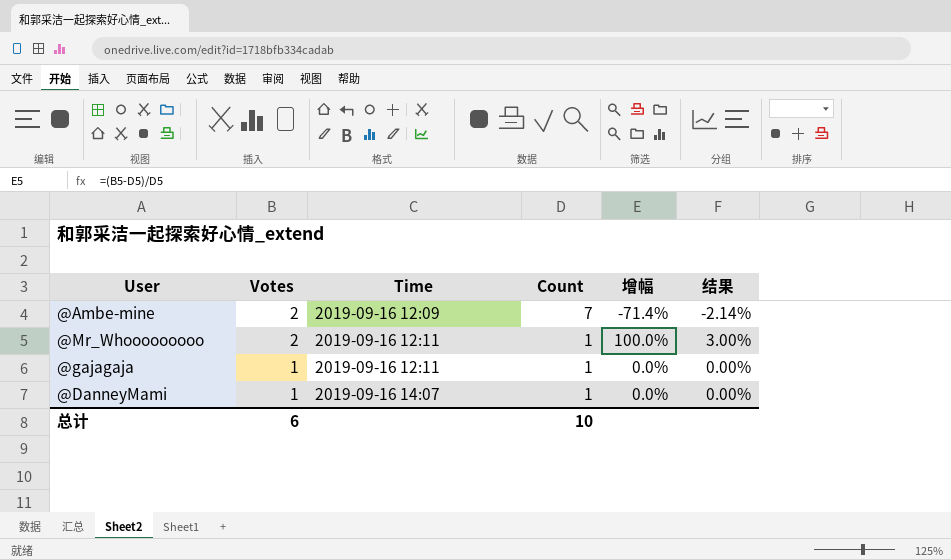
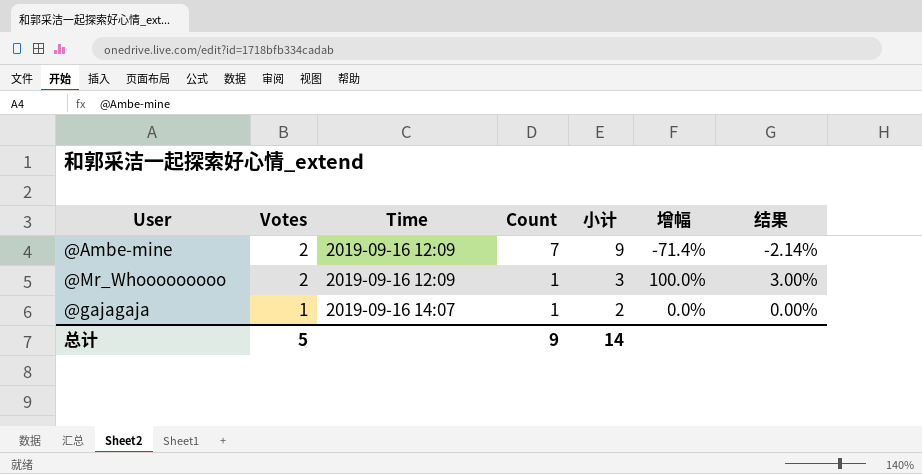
column 小计 | formula: none -> [Votes] + [Count]
row @DanneyMami: 1 | 2019-09-16 14:07 | 1 | 0.0% | 0.00% -> none
@Mr_Whooooooooo | Time: 2019-09-16 12:11 -> 2019-09-16 12:09
@gajagaja | Time: 2019-09-16 12:11 -> 2019-09-16 14:07
总计 | Votes: 6 -> 5
总计 | Count: 10 -> 9

